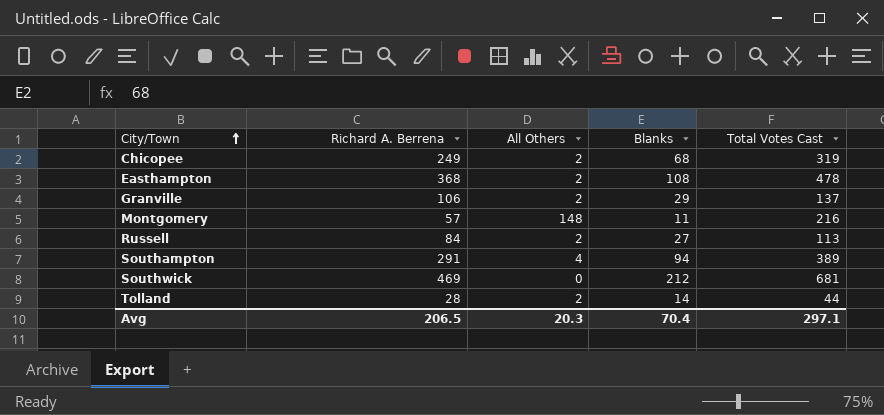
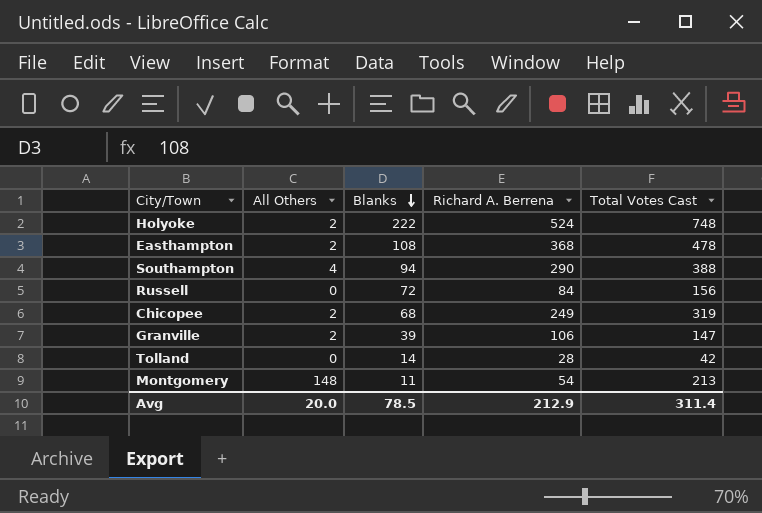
row order: City/Town ascending -> Blanks descending
column Richard A. Berrena | position: 2 -> 4
row Southwick: 469 | 0 | 212 | 681 -> none
row Holyoke: none -> 2 | 222 | 524 | 748
Southampton | Richard A. Berrena: 291 -> 290
Southampton | Total Votes Cast: 389 -> 388
Russell | All Others: 2 -> 0
Russell | Blanks: 27 -> 72
Russell | Total Votes Cast: 113 -> 156
Granville | Blanks: 29 -> 39
Granville | Total Votes Cast: 137 -> 147
Tolland | All Others: 2 -> 0
Tolland | Total Votes Cast: 44 -> 42
Montgomery | Richard A. Berrena: 57 -> 54
Montgomery | Total Votes Cast: 216 -> 213
Avg | All Others: 20.3 -> 20.0
Avg | Blanks: 70.4 -> 78.5
Avg | Richard A. Berrena: 206.5 -> 212.9
Avg | Total Votes Cast: 297.1 -> 311.4

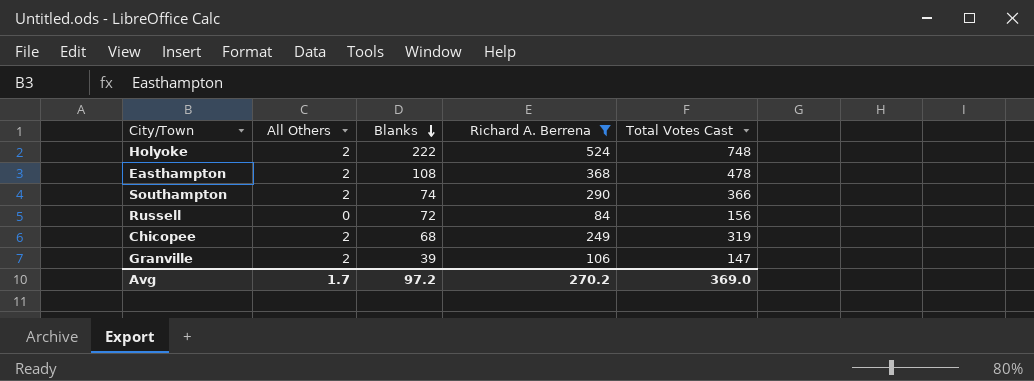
filter: none -> Richard A. Berrena >= 84
Southampton | All Others: 4 -> 2
Southampton | Blanks: 94 -> 74
Southampton | Total Votes Cast: 388 -> 366
Avg | All Others: 20.0 -> 1.7
Avg | Blanks: 78.5 -> 97.2
Avg | Richard A. Berrena: 212.9 -> 270.2
Avg | Total Votes Cast: 311.4 -> 369.0

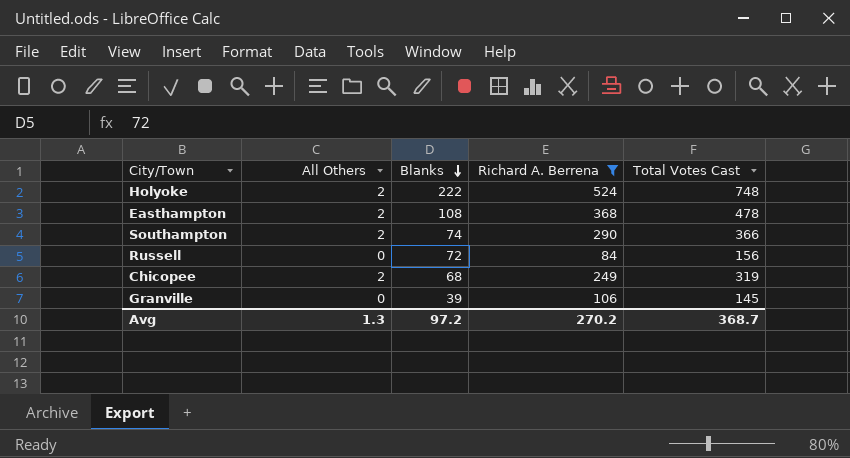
Granville | All Others: 2 -> 0
Granville | Total Votes Cast: 147 -> 145
Avg | All Others: 1.7 -> 1.3
Avg | Total Votes Cast: 369.0 -> 368.7

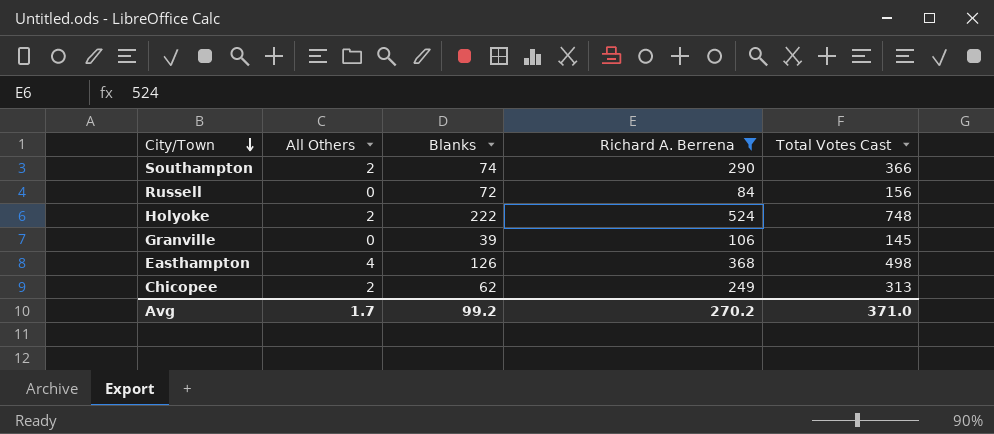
row order: Blanks descending -> City/Town descending
Easthampton | All Others: 2 -> 4
Easthampton | Blanks: 108 -> 126
Easthampton | Total Votes Cast: 478 -> 498
Chicopee | Blanks: 68 -> 62
Chicopee | Total Votes Cast: 319 -> 313
Avg | All Others: 1.3 -> 1.7
Avg | Blanks: 97.2 -> 99.2
Avg | Total Votes Cast: 368.7 -> 371.0

